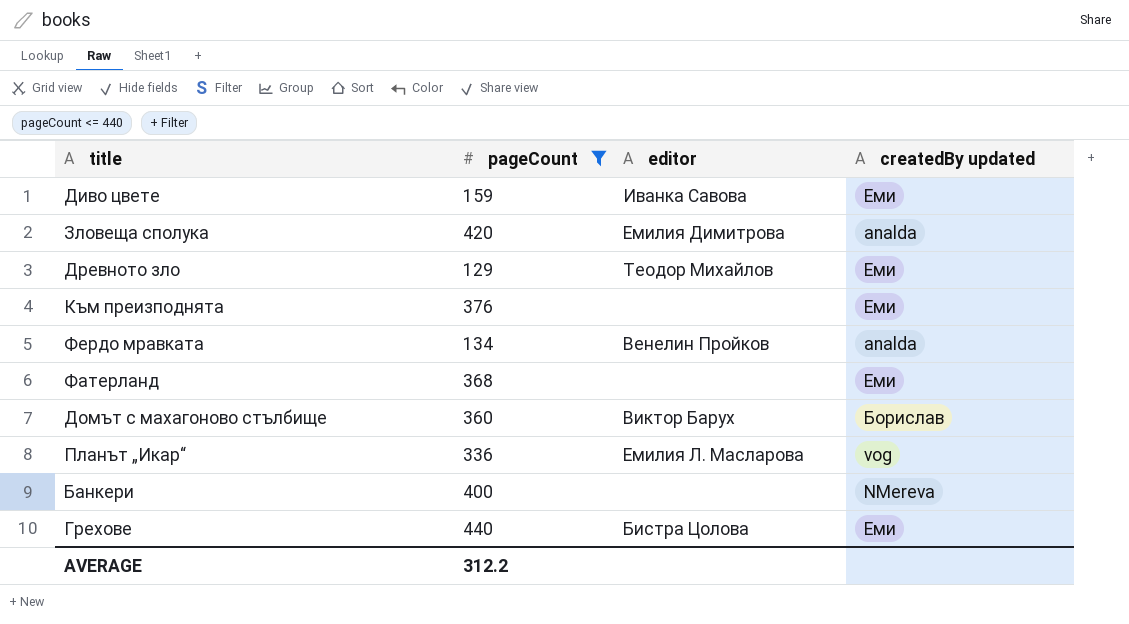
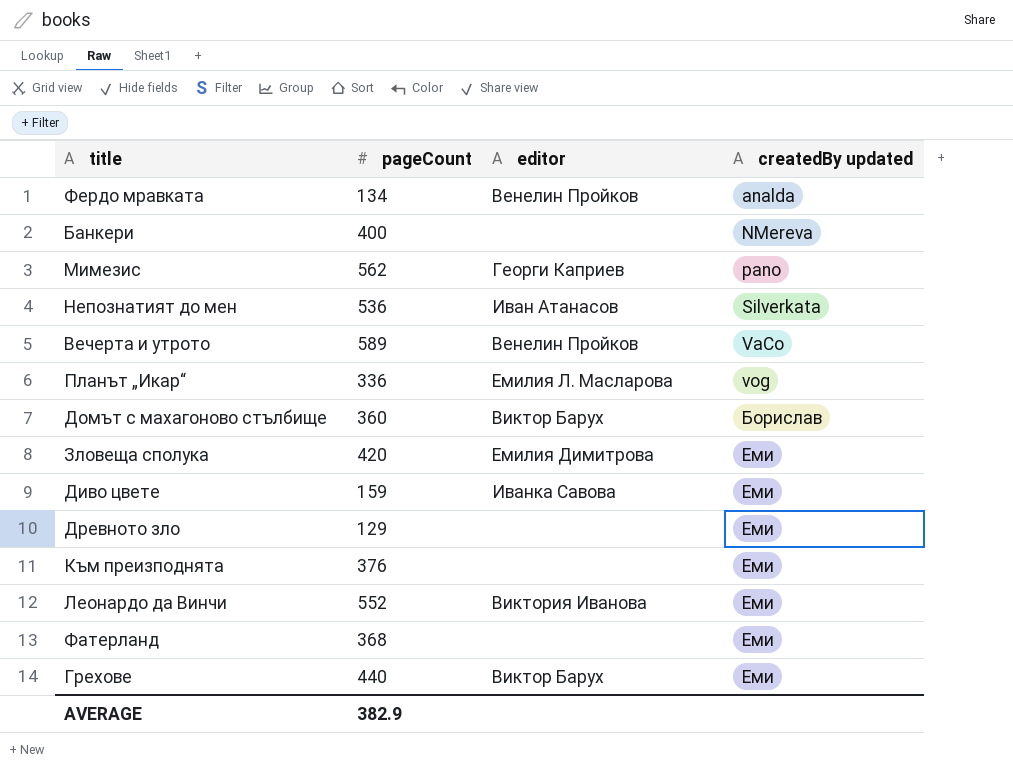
filter: pageCount <= 440 -> none
row order: none -> createdBy updated ascending
Зловеща сполука | createdBy updated: analda -> Еми
Древното зло | editor: Теодор Михайлов -> none
Грехове | editor: Бистра Цолова -> Виктор Барух
AVERAGE | pageCount: 312.2 -> 382.9

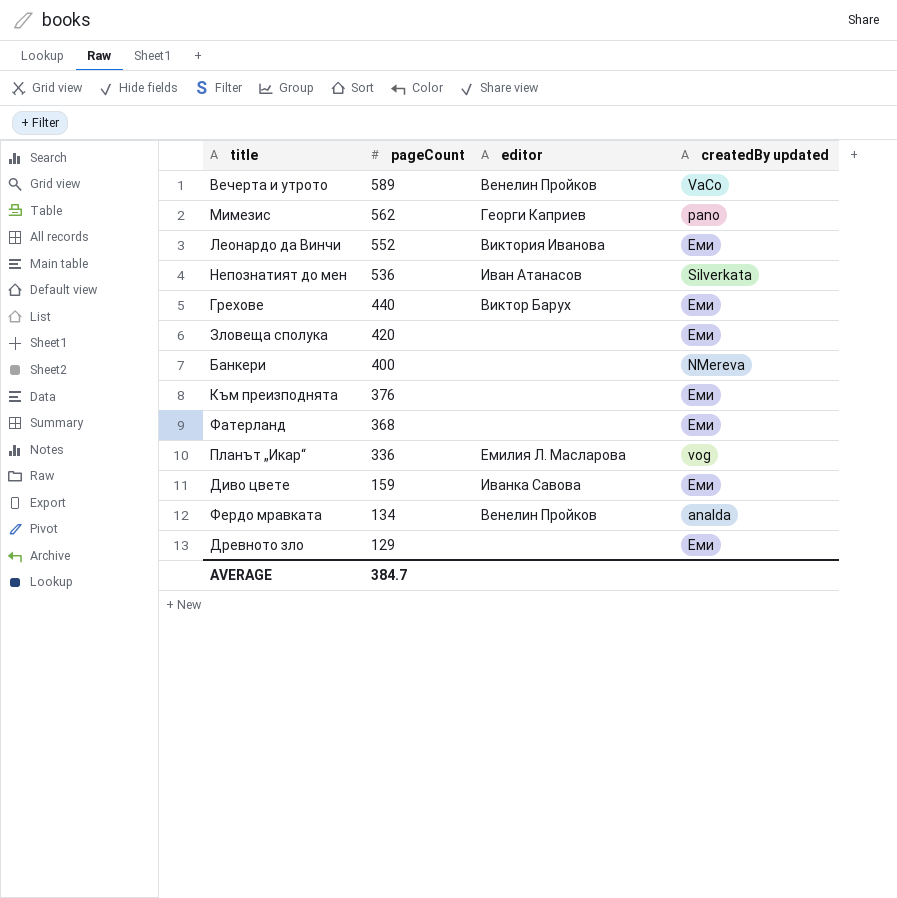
row order: createdBy updated ascending -> pageCount descending
row Домът с махагоново стълбище: 360 | Виктор Барух | Борислав -> none
Зловеща сполука | editor: Емилия Димитрова -> none
AVERAGE | pageCount: 382.9 -> 384.7

